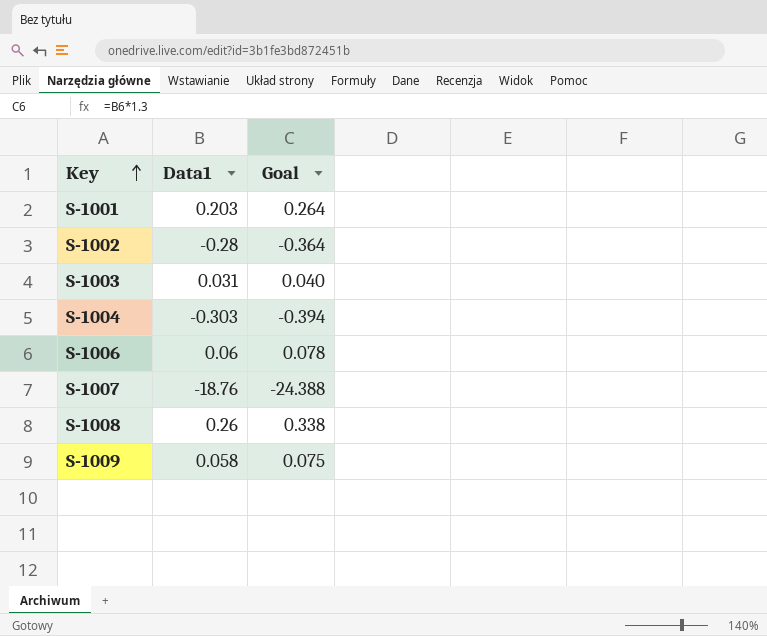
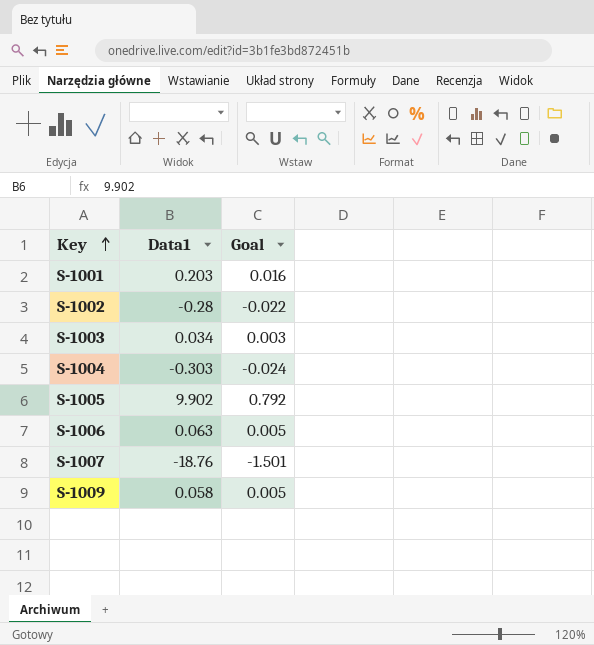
column Goal | formula: [Data1] * 1.3 -> [Data1] * 0.08
row S-1008: 0.26 | 0.338 -> none
S-1003 | Data1: 0.031 -> 0.034
row S-1005: none -> 9.902 | 0.792
S-1006 | Data1: 0.06 -> 0.063

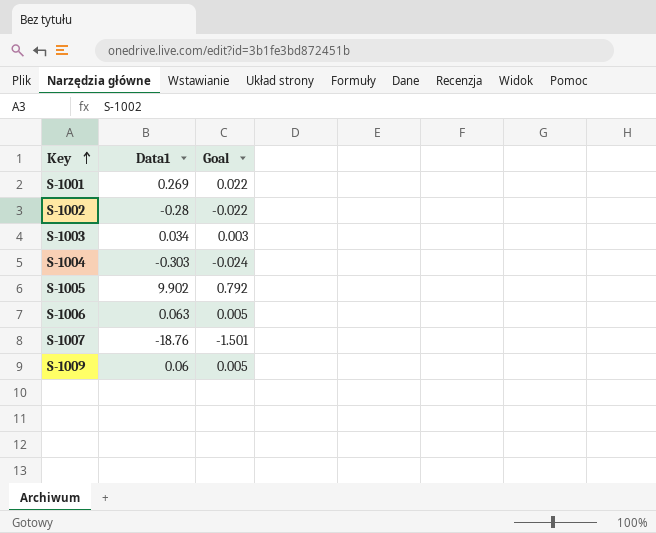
S-1001 | Data1: 0.203 -> 0.269
S-1001 | Goal: 0.016 -> 0.022
S-1009 | Data1: 0.058 -> 0.06

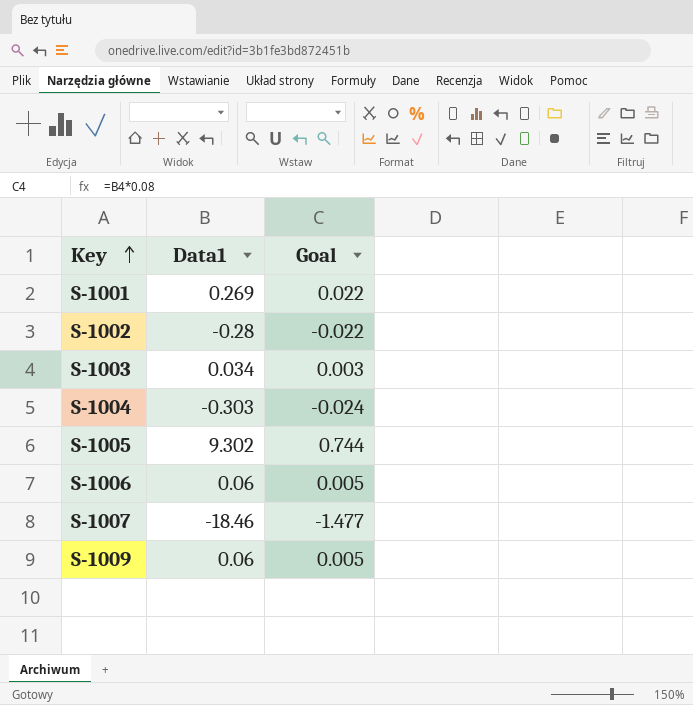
S-1005 | Data1: 9.902 -> 9.302
S-1005 | Goal: 0.792 -> 0.744
S-1006 | Data1: 0.063 -> 0.06
S-1007 | Data1: -18.76 -> -18.46
S-1007 | Goal: -1.501 -> -1.477

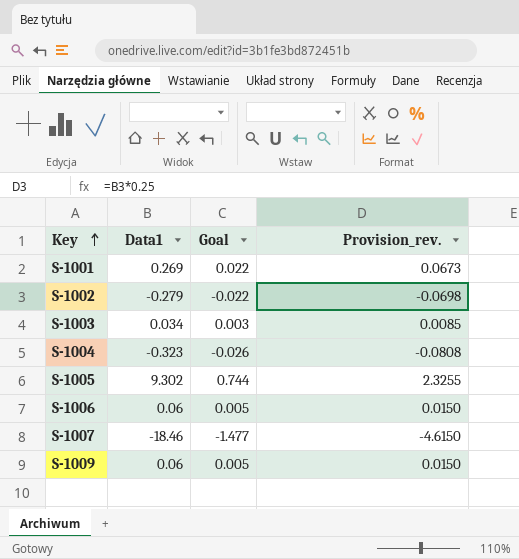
column Provision_rev. | formula: none -> [Data1] * 0.25
S-1002 | Data1: -0.28 -> -0.279
S-1004 | Data1: -0.303 -> -0.323
S-1004 | Goal: -0.024 -> -0.026

